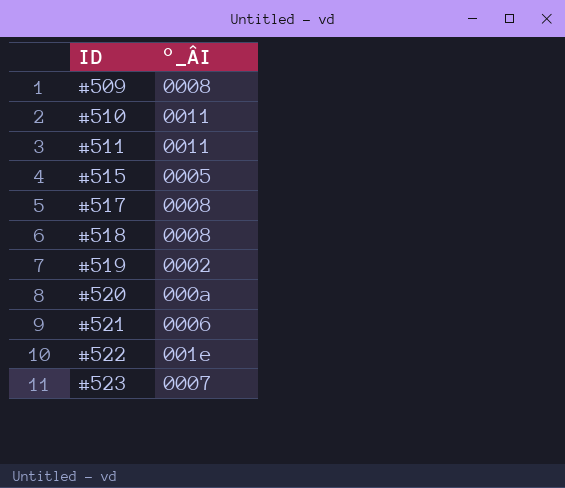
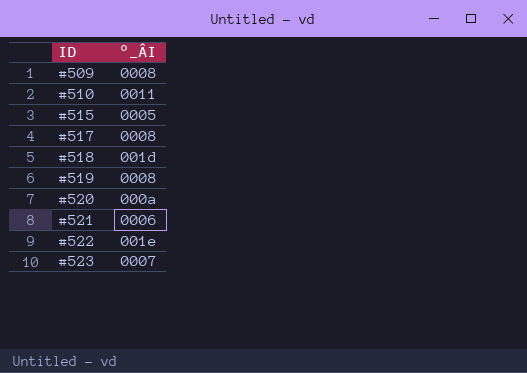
row #511: 0011 -> none
#518 | °_ÂI: 0008 -> 001d
#519 | °_ÂI: 0002 -> 0008

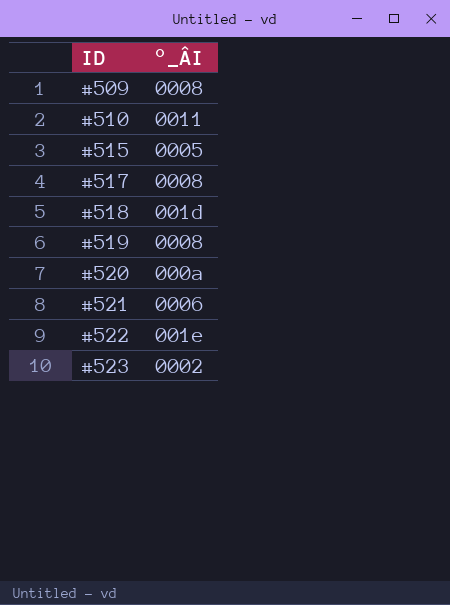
#523 | °_ÂI: 0007 -> 0002

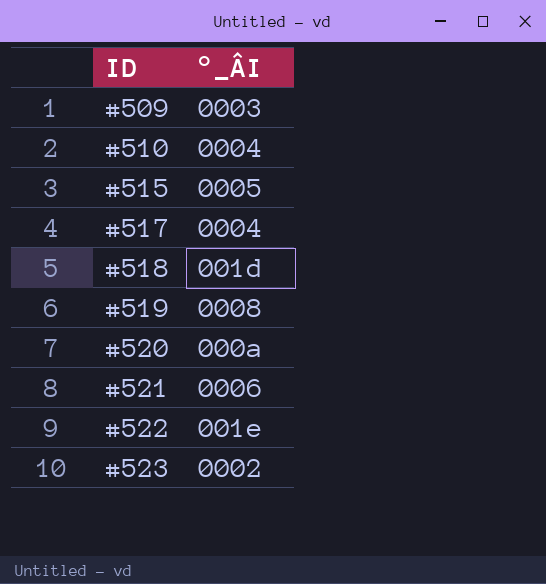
#509 | °_ÂI: 0008 -> 0003
#510 | °_ÂI: 0011 -> 0004
#517 | °_ÂI: 0008 -> 0004

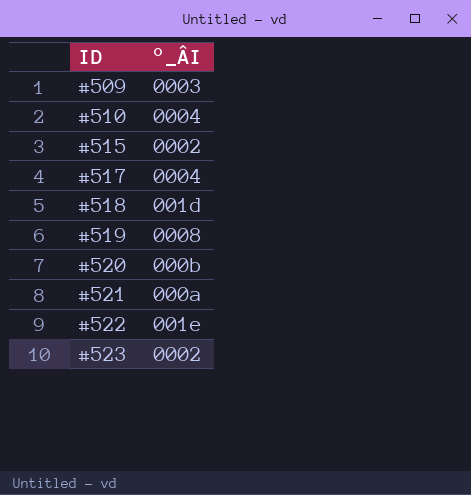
#515 | °_ÂI: 0005 -> 0002
#520 | °_ÂI: 000a -> 000b
#521 | °_ÂI: 0006 -> 000a

